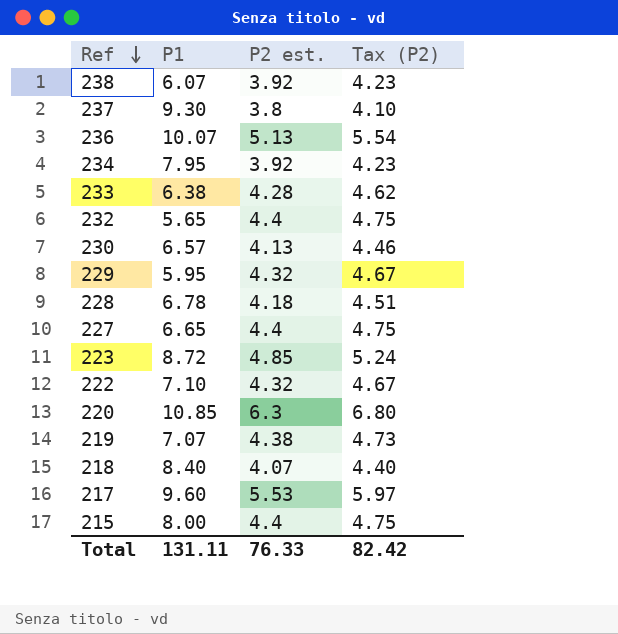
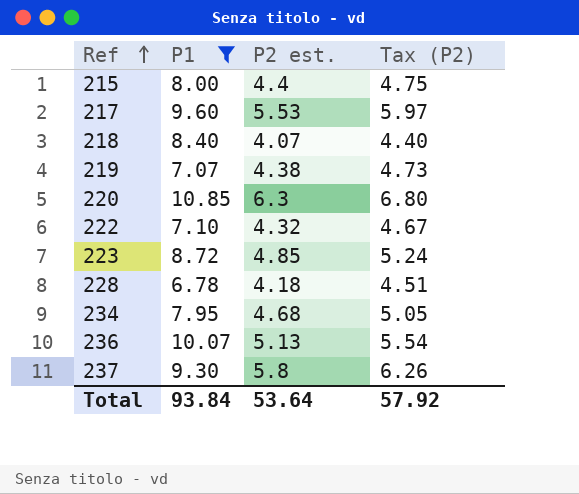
filter: none -> P1 >= 6.78
row order: Ref descending -> Ref ascending
234 | P2 est.: 3.92 -> 4.68
234 | Tax (P2): 4.23 -> 5.05
237 | P2 est.: 3.8 -> 5.8
237 | Tax (P2): 4.10 -> 6.26
Total | P1: 131.11 -> 93.84
Total | P2 est.: 76.33 -> 53.64
Total | Tax (P2): 82.42 -> 57.92

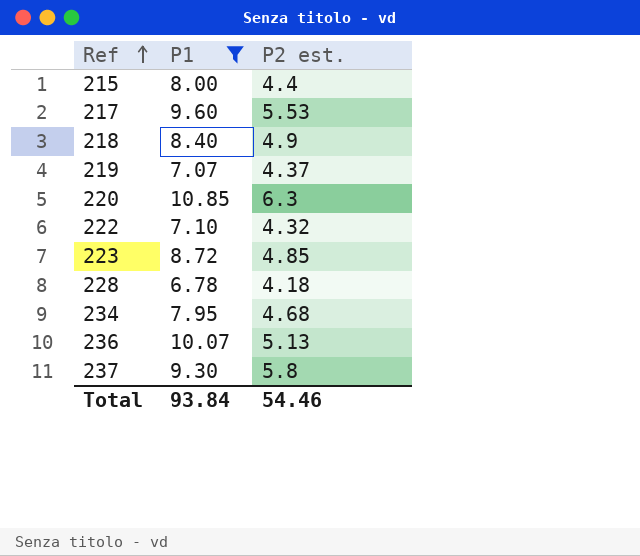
column Tax (P2) | formula: [P2 est.] * 1.08 -> none
218 | P2 est.: 4.07 -> 4.9
219 | P2 est.: 4.38 -> 4.37
Total | P2 est.: 53.64 -> 54.46

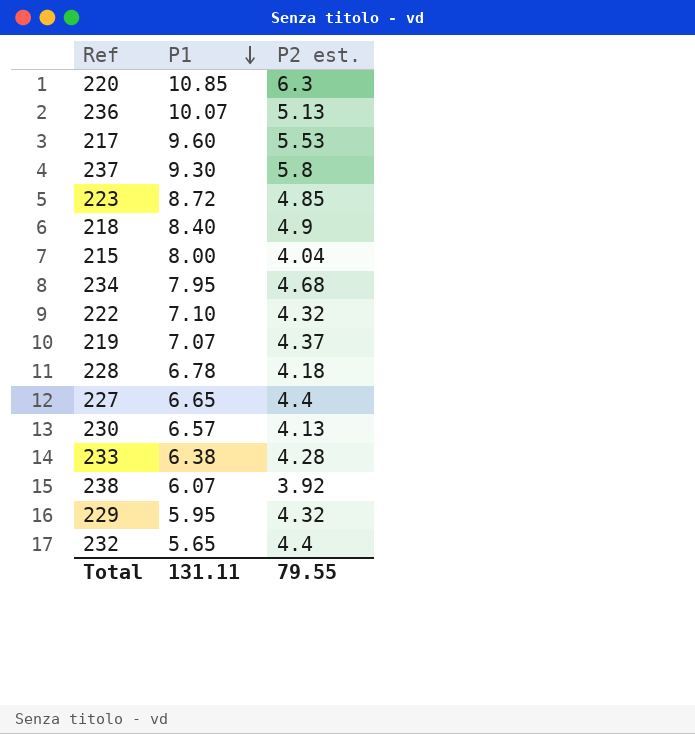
filter: P1 >= 6.78 -> none
row order: Ref ascending -> P1 descending
215 | P2 est.: 4.4 -> 4.04
Total | P1: 93.84 -> 131.11
Total | P2 est.: 54.46 -> 79.55

